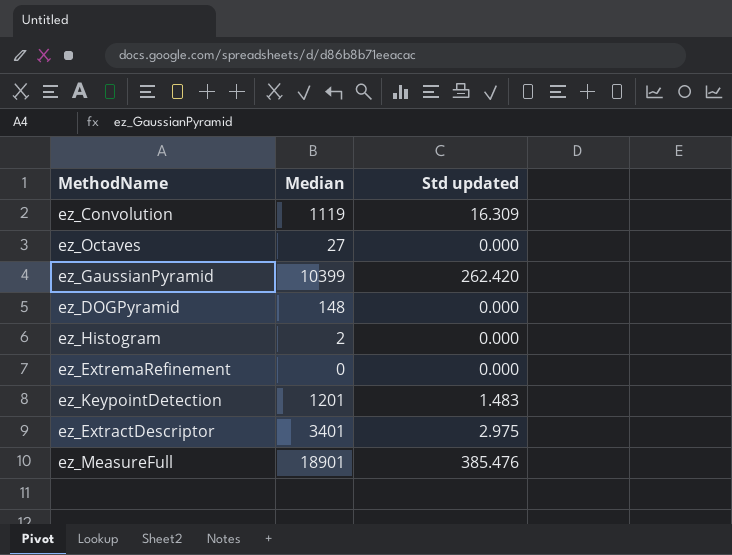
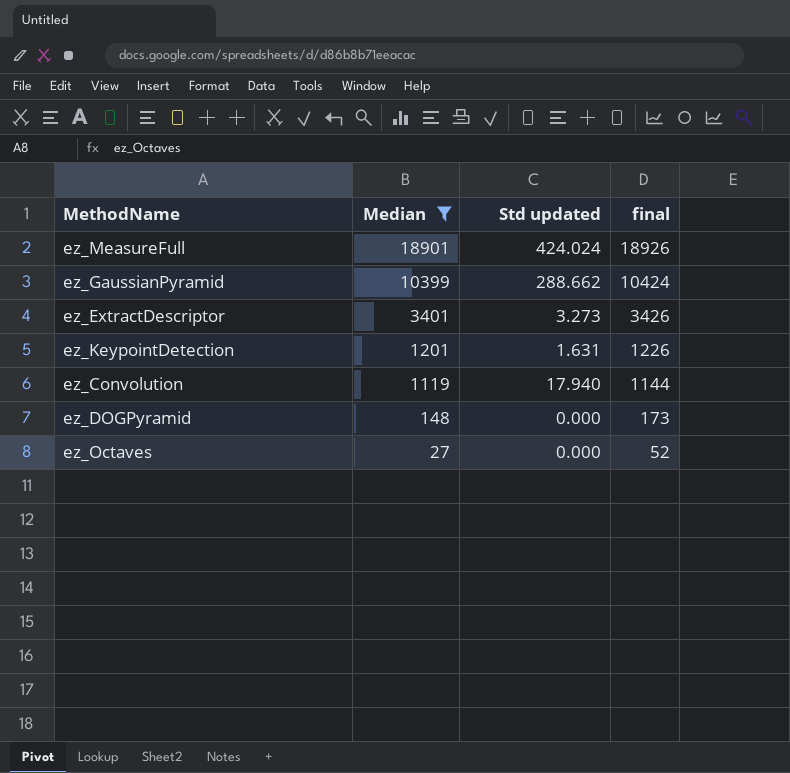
filter: none -> Median >= 27
row order: none -> Median descending
column final | formula: none -> [Median] + 25
ez_MeasureFull | Std updated: 385.476 -> 424.024
ez_GaussianPyramid | Std updated: 262.420 -> 288.662
ez_ExtractDescriptor | Std updated: 2.975 -> 3.273
ez_KeypointDetection | Std updated: 1.483 -> 1.631
ez_Convolution | Std updated: 16.309 -> 17.940

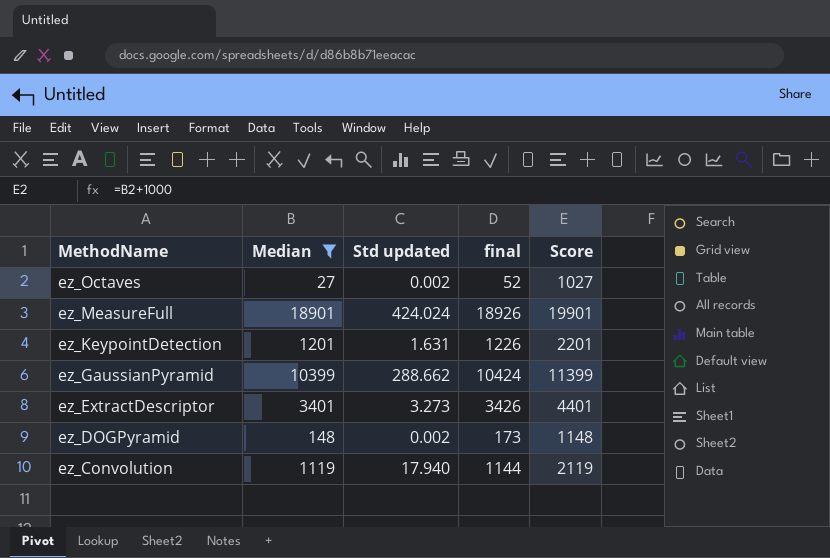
row order: Median descending -> MethodName descending
column Score | formula: none -> [Median] + 1000
ez_Octaves | Std updated: 0.000 -> 0.002
ez_DOGPyramid | Std updated: 0.000 -> 0.002

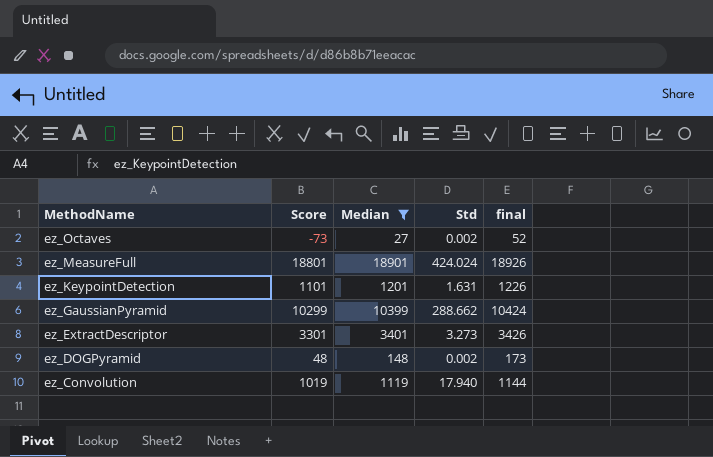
column Score | formula: [Median] + 1000 -> [Median] - 100
column Score | position: 5 -> 2
column name: Std updated -> Std

